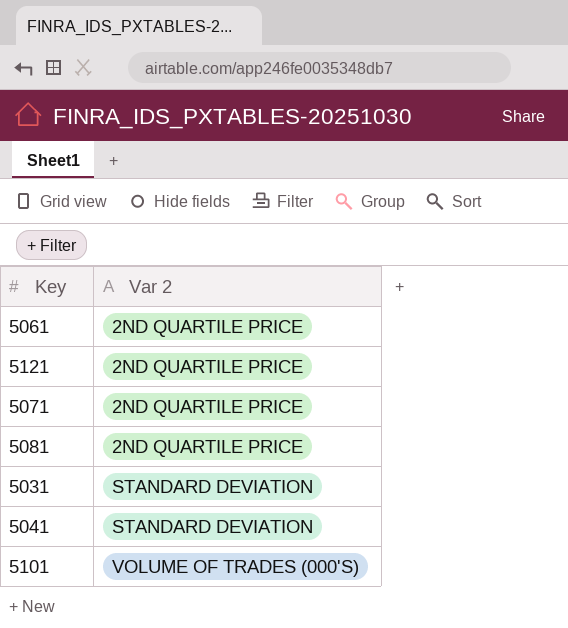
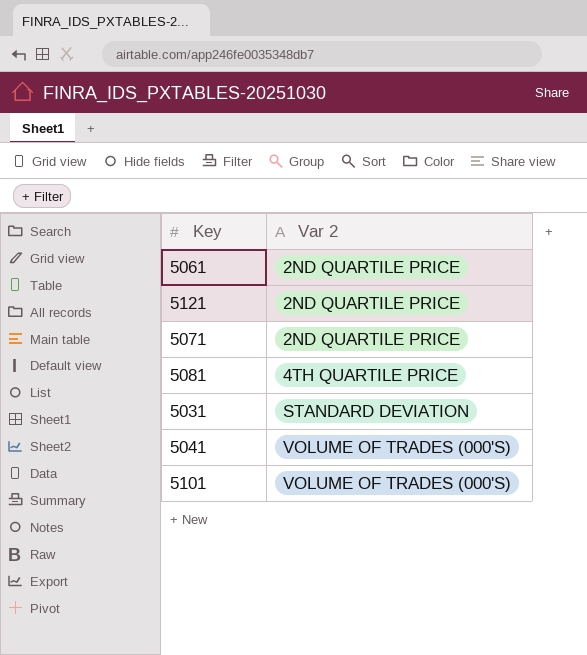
5081 | Var 2: 2ND QUARTILE PRICE -> 4TH QUARTILE PRICE
5041 | Var 2: STANDARD DEVIATION -> VOLUME OF TRADES (000'S)

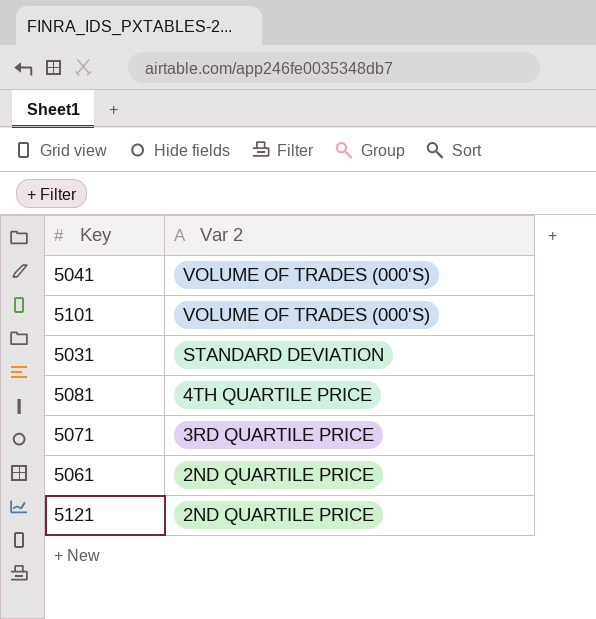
row order: Var 2 ascending -> Var 2 descending
5071 | Var 2: 2ND QUARTILE PRICE -> 3RD QUARTILE PRICE

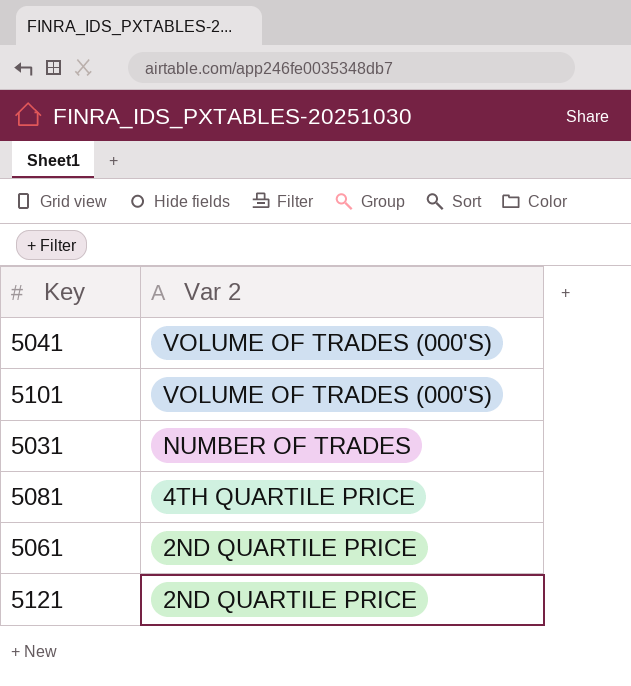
row 5071: 3RD QUARTILE PRICE -> none
5031 | Var 2: STANDARD DEVIATION -> NUMBER OF TRADES

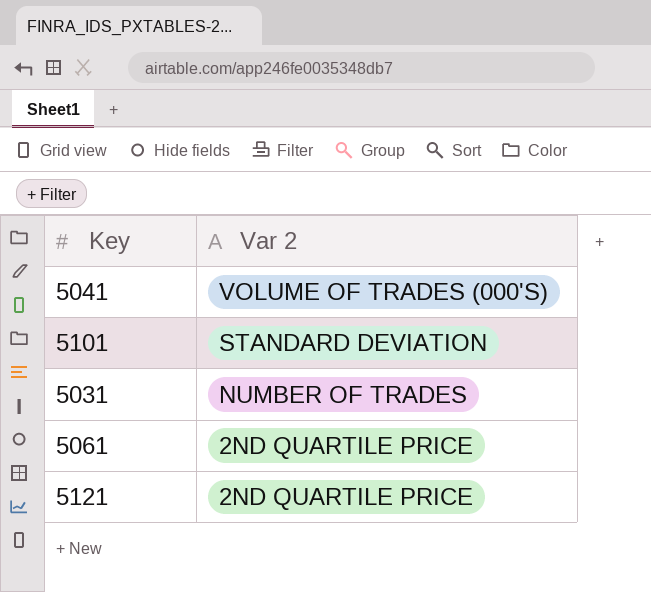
row 5081: 4TH QUARTILE PRICE -> none
5101 | Var 2: VOLUME OF TRADES (000'S) -> STANDARD DEVIATION

